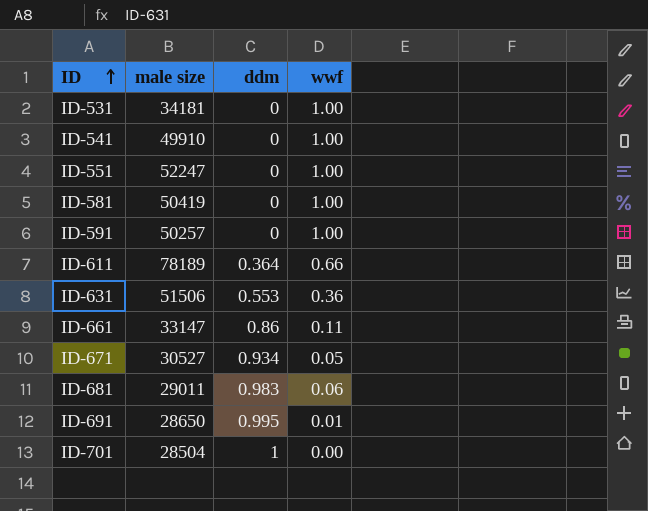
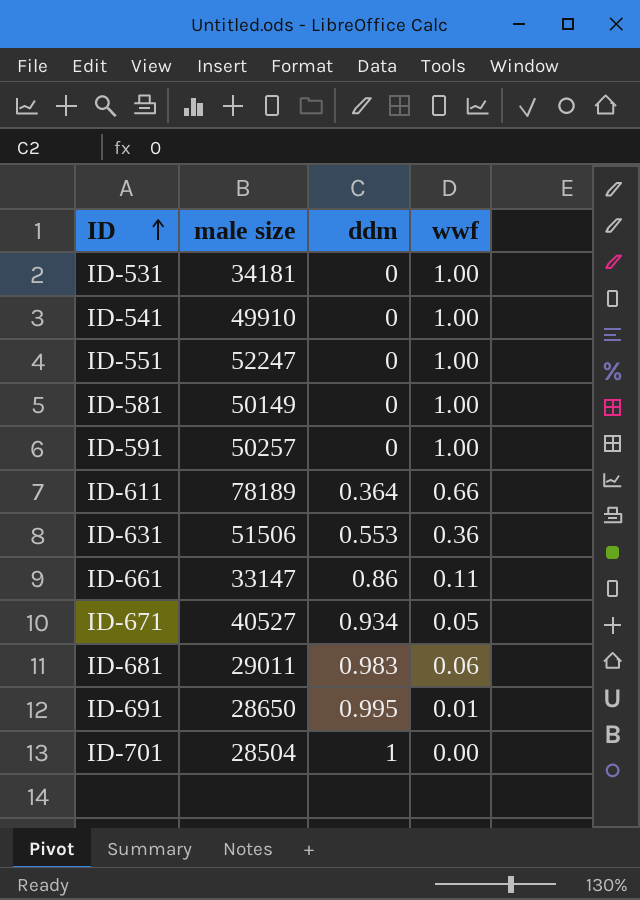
ID-581 | male size: 50419 -> 50149
ID-671 | male size: 30527 -> 40527

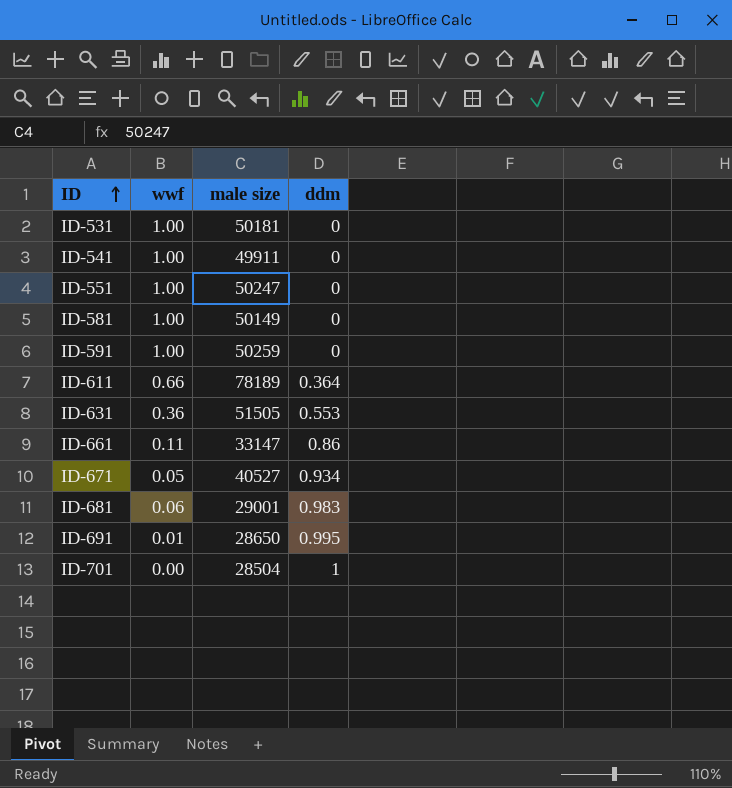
column wwf | position: 4 -> 2
ID-531 | male size: 34181 -> 50181
ID-541 | male size: 49910 -> 49911
ID-551 | male size: 52247 -> 50247
ID-591 | male size: 50257 -> 50259
ID-631 | male size: 51506 -> 51505
ID-681 | male size: 29011 -> 29001

